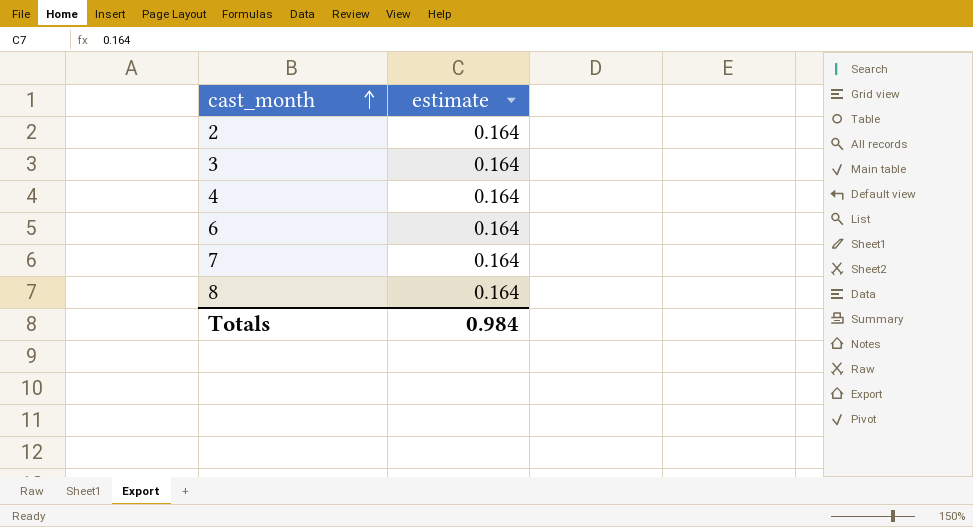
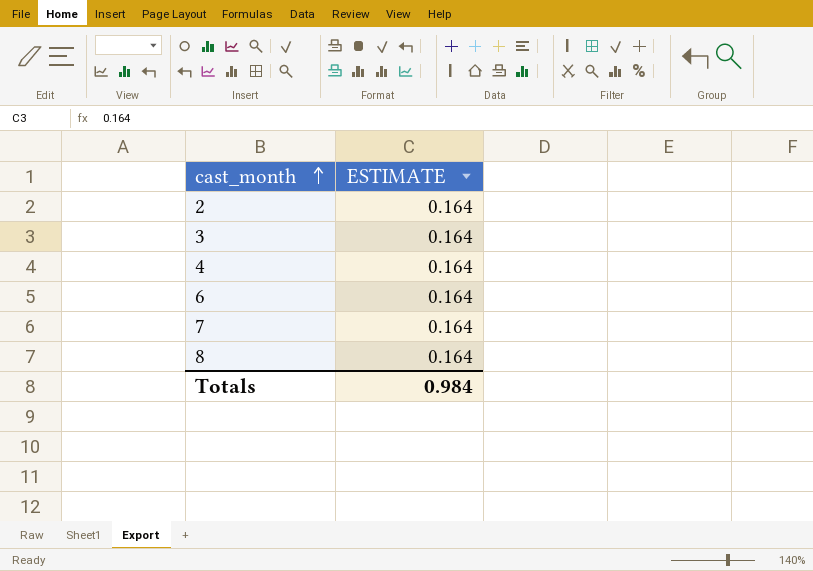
column name: estimate -> ESTIMATE

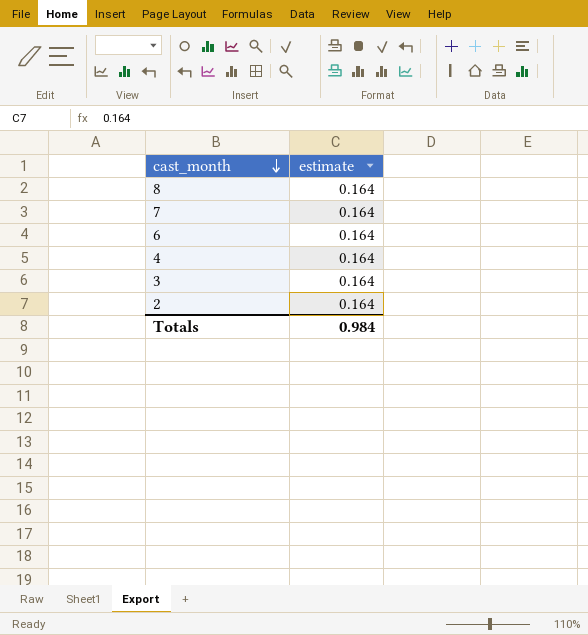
row order: cast_month ascending -> cast_month descending
column name: ESTIMATE -> estimate

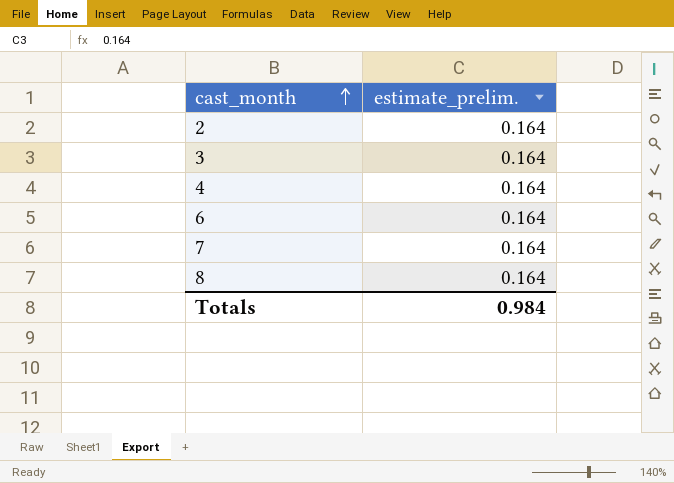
row order: cast_month descending -> cast_month ascending
column name: estimate -> estimate_prelim.

